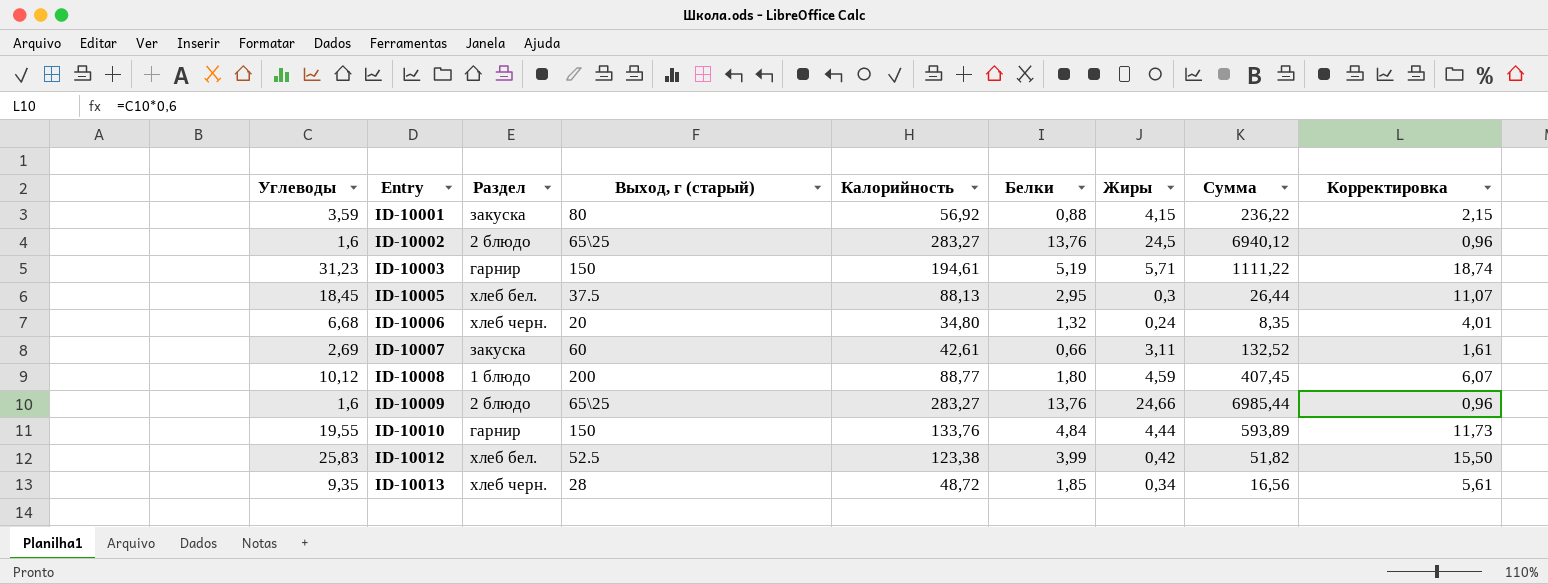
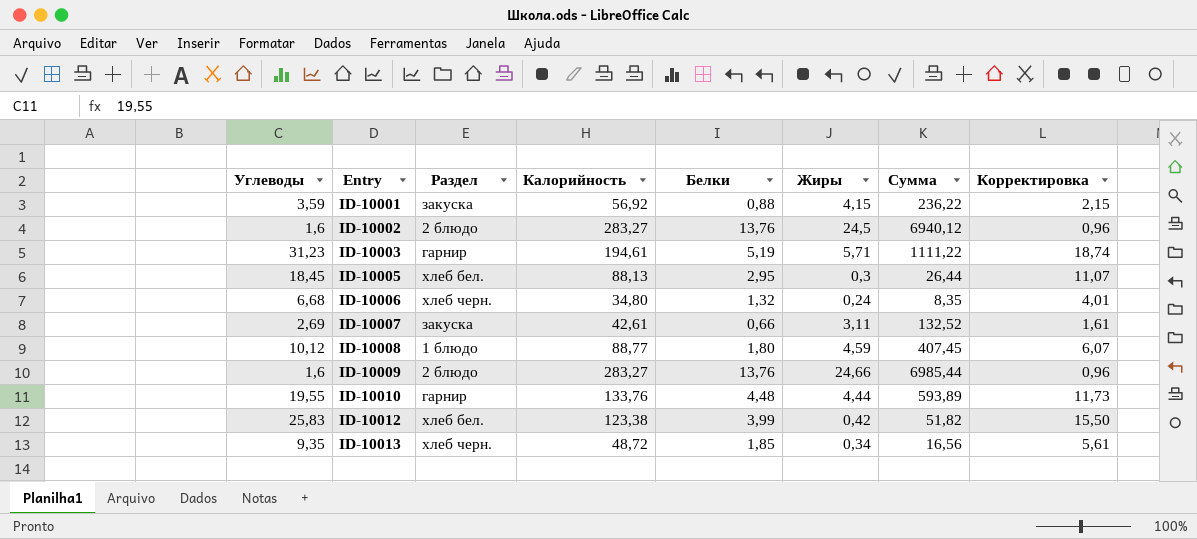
column Выход, г (старый) | position: 4 -> none
ID-10010 | Белки: 4,84 -> 4,48

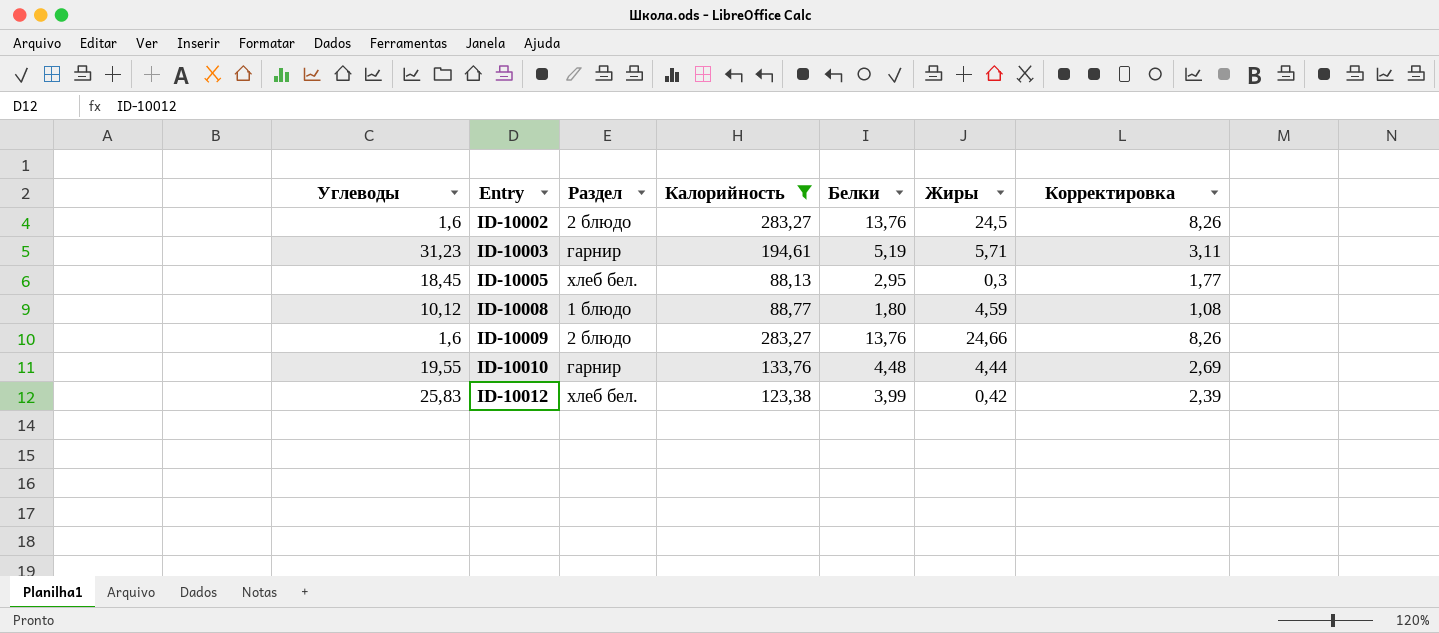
filter: none -> Калорийность >= 88,13
column Сумма | formula: [Калорийность] * [Жиры] -> none
column Корректировка | formula: [Углеводы] * 0,6 -> [Белки] * 0,6

